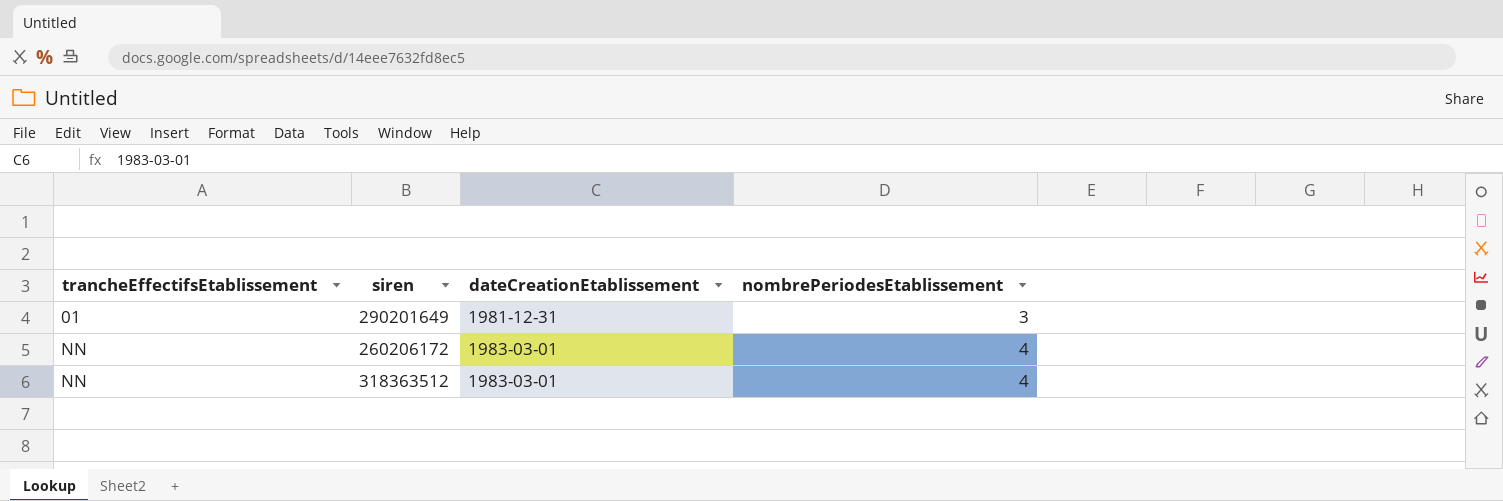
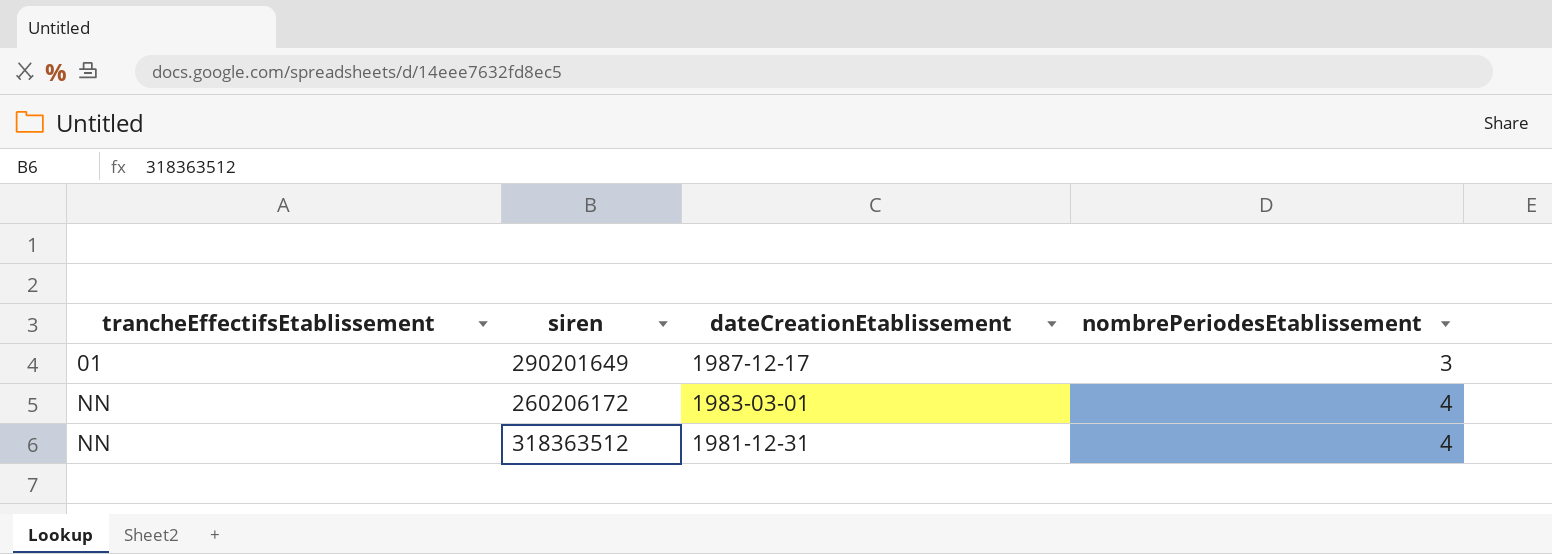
290201649 | dateCreationEtablissement: 1981-12-31 -> 1987-12-17
318363512 | dateCreationEtablissement: 1983-03-01 -> 1981-12-31

